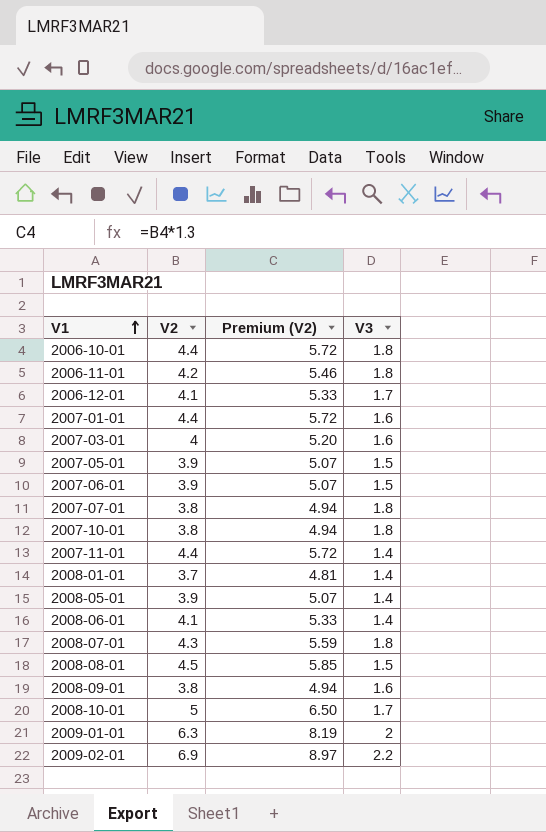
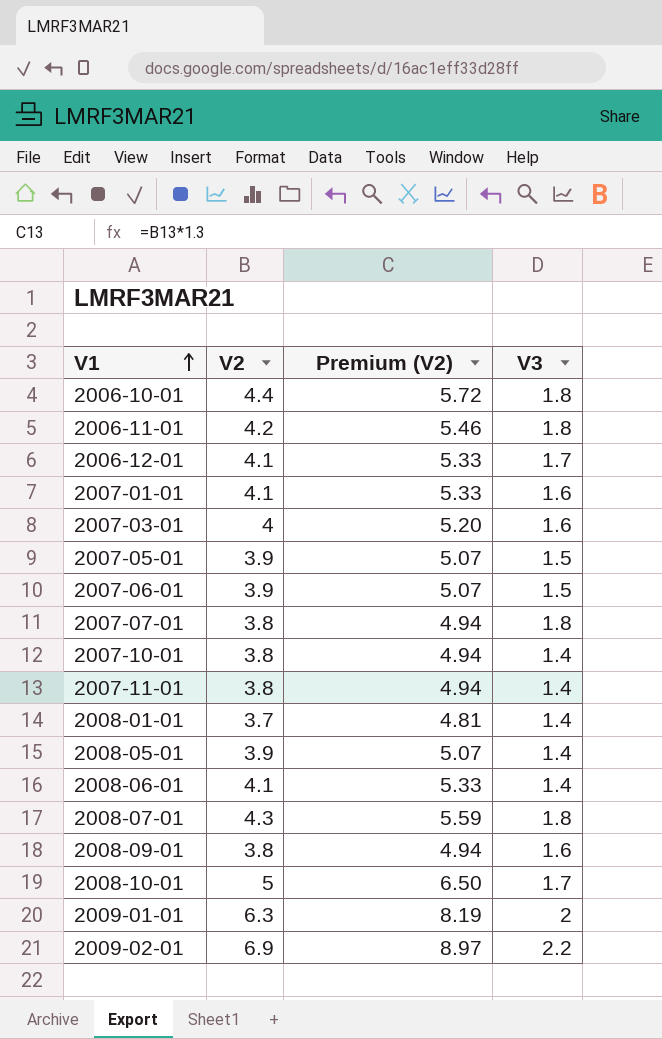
row 2008-08-01: 4.5 | 5.85 | 1.5 -> none
2007-01-01 | V2: 4.4 -> 4.1
2007-01-01 | Premium (V2): 5.72 -> 5.33
2007-10-01 | V3: 1.8 -> 1.4
2007-11-01 | V2: 4.4 -> 3.8
2007-11-01 | Premium (V2): 5.72 -> 4.94

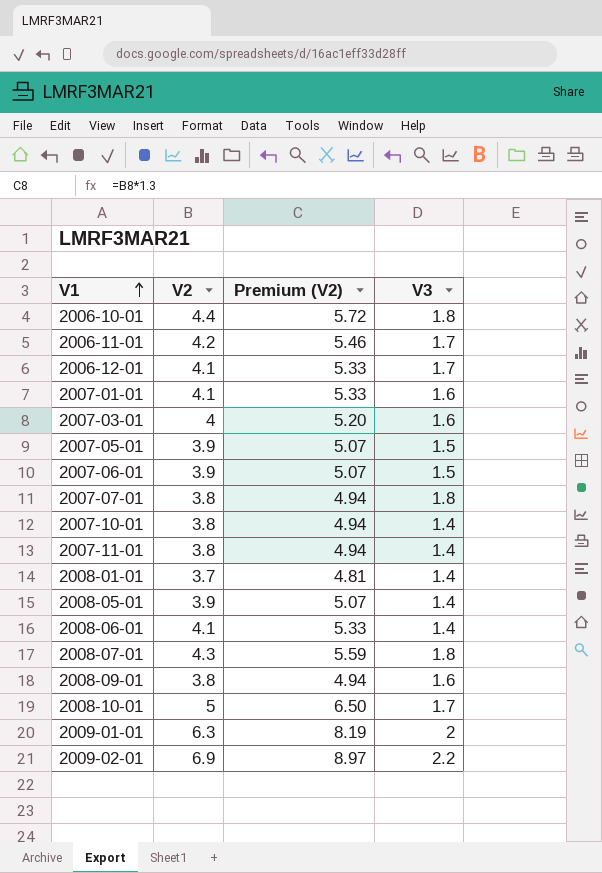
2006-11-01 | V3: 1.8 -> 1.7

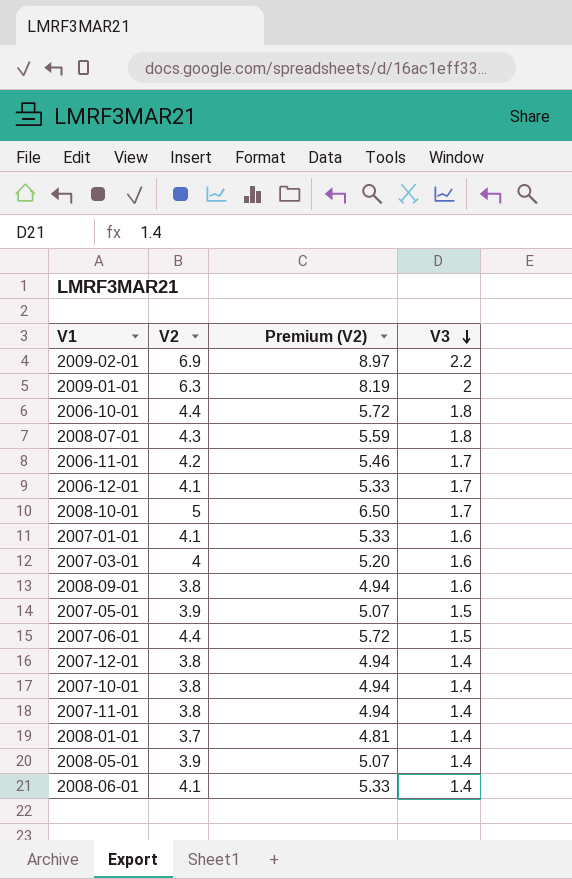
row order: V1 ascending -> V3 descending
row 2007-07-01: 3.8 | 4.94 | 1.8 -> none
2007-06-01 | V2: 3.9 -> 4.4
2007-06-01 | Premium (V2): 5.07 -> 5.72
row 2007-12-01: none -> 3.8 | 4.94 | 1.4

